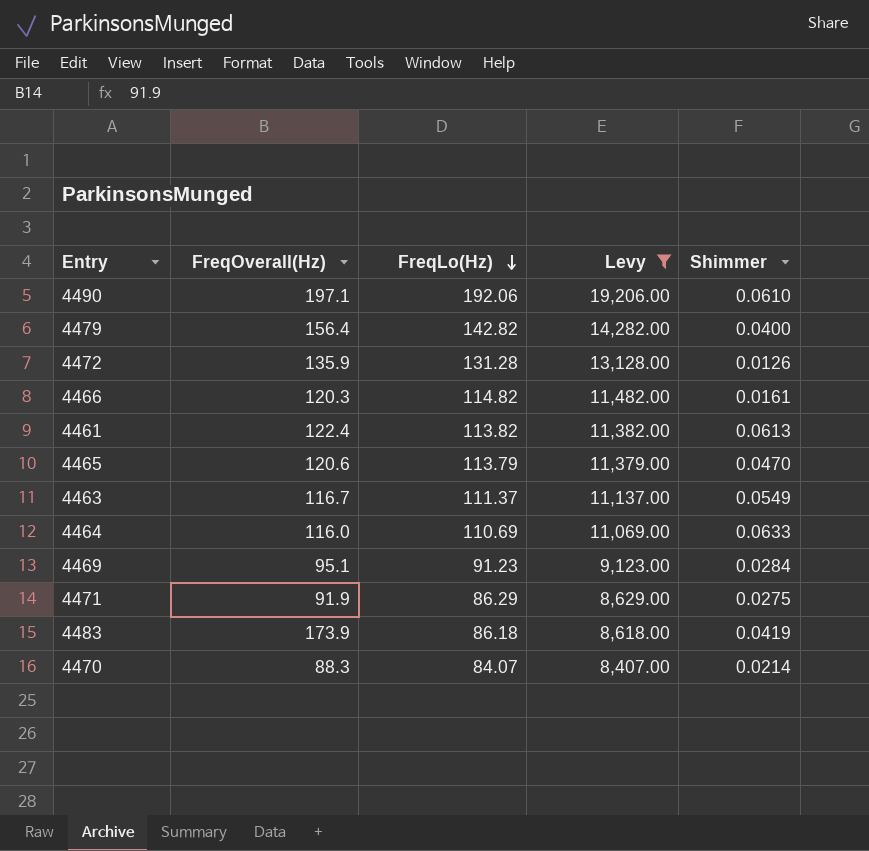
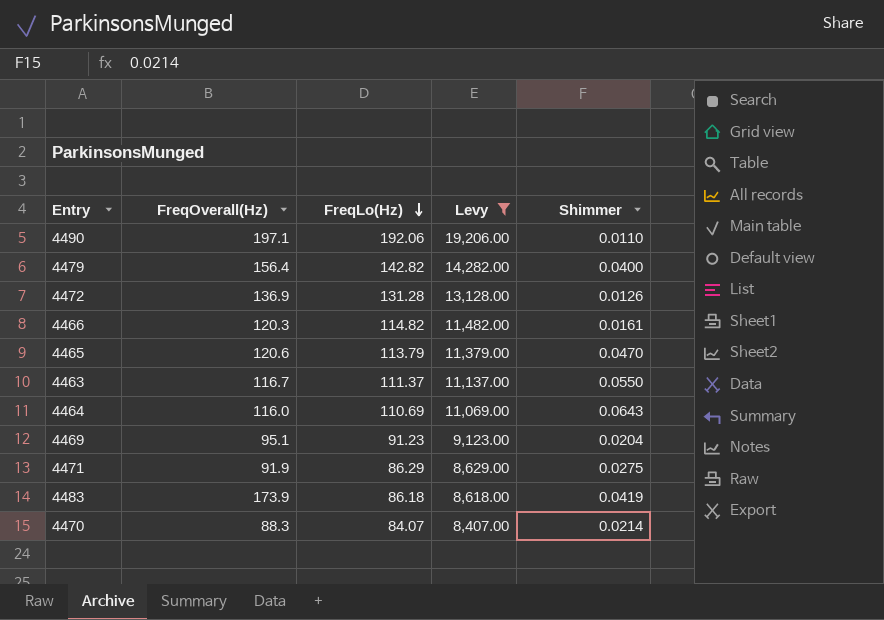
row 4461: 122.4 | 113.82 | 11,382.00 | 0.0613 -> none
4490 | Shimmer: 0.0610 -> 0.0110
4472 | FreqOverall(Hz): 135.9 -> 136.9
4463 | Shimmer: 0.0549 -> 0.0550
4464 | Shimmer: 0.0633 -> 0.0643
4469 | Shimmer: 0.0284 -> 0.0204

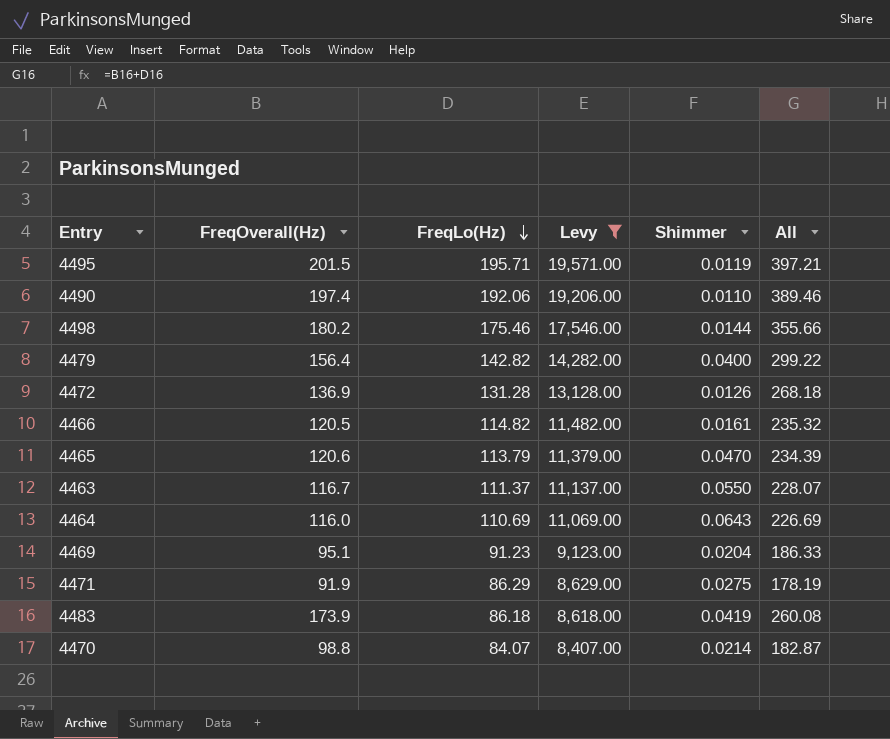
column All | formula: none -> [FreqOverall(Hz)] + [FreqLo(Hz)]
row 4495: none -> 201.5 | 195.71 | 19,571.00 | 0.0119 | 397.21
4490 | FreqOverall(Hz): 197.1 -> 197.4
row 4498: none -> 180.2 | 175.46 | 17,546.00 | 0.0144 | 355.66
4466 | FreqOverall(Hz): 120.3 -> 120.5
4470 | FreqOverall(Hz): 88.3 -> 98.8

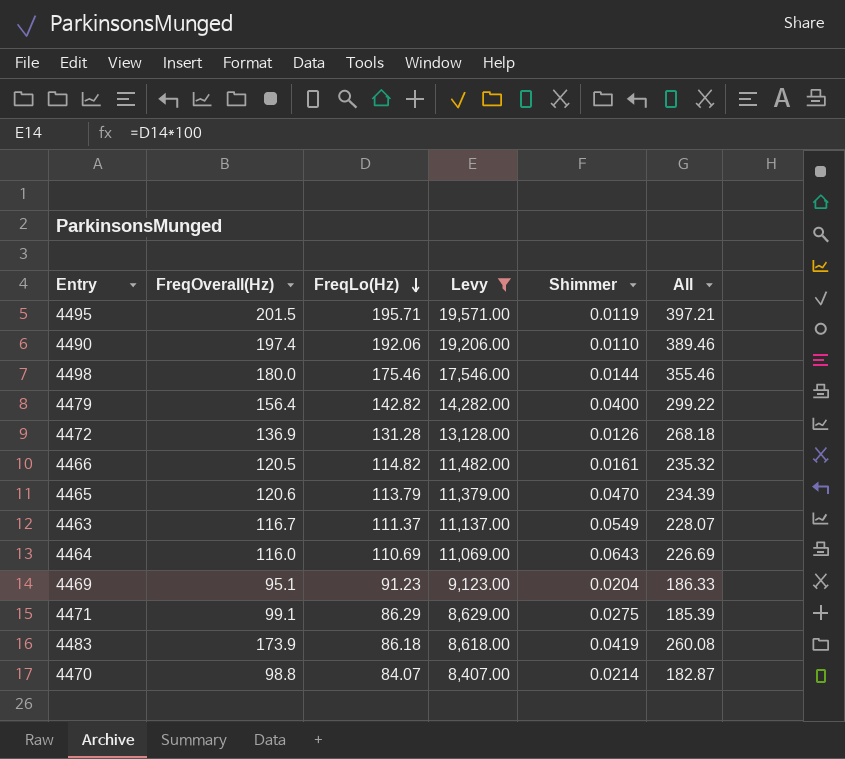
4498 | FreqOverall(Hz): 180.2 -> 180.0
4498 | All: 355.66 -> 355.46
4463 | Shimmer: 0.0550 -> 0.0549
4471 | FreqOverall(Hz): 91.9 -> 99.1
4471 | All: 178.19 -> 185.39

